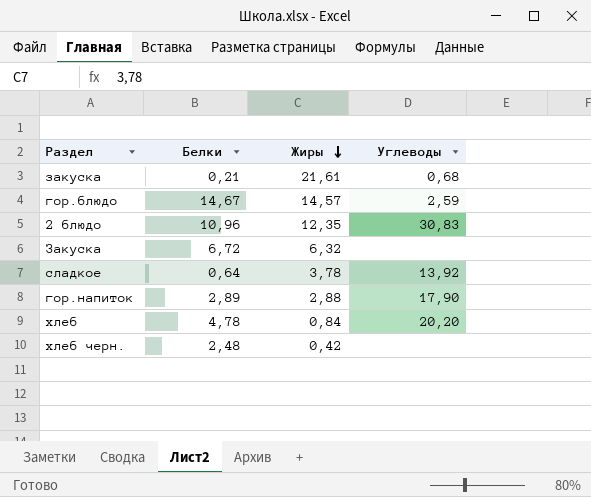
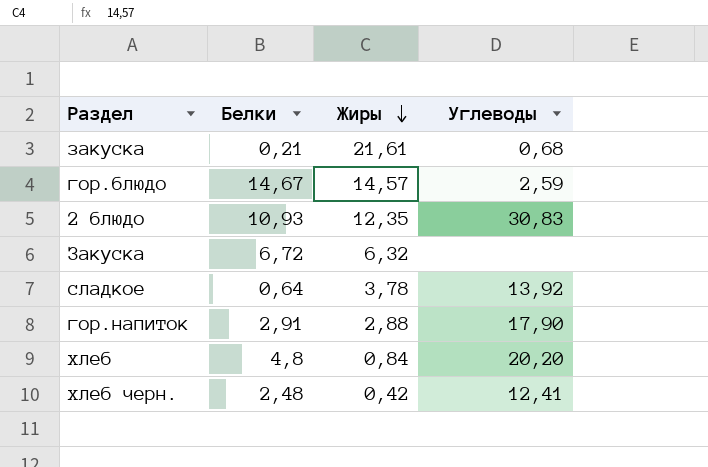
2 блюдо | Белки: 10,96 -> 10,93
гор.напиток | Белки: 2,89 -> 2,91
хлеб | Белки: 4,78 -> 4,8
хлеб черн. | Углеводы: none -> 12,41

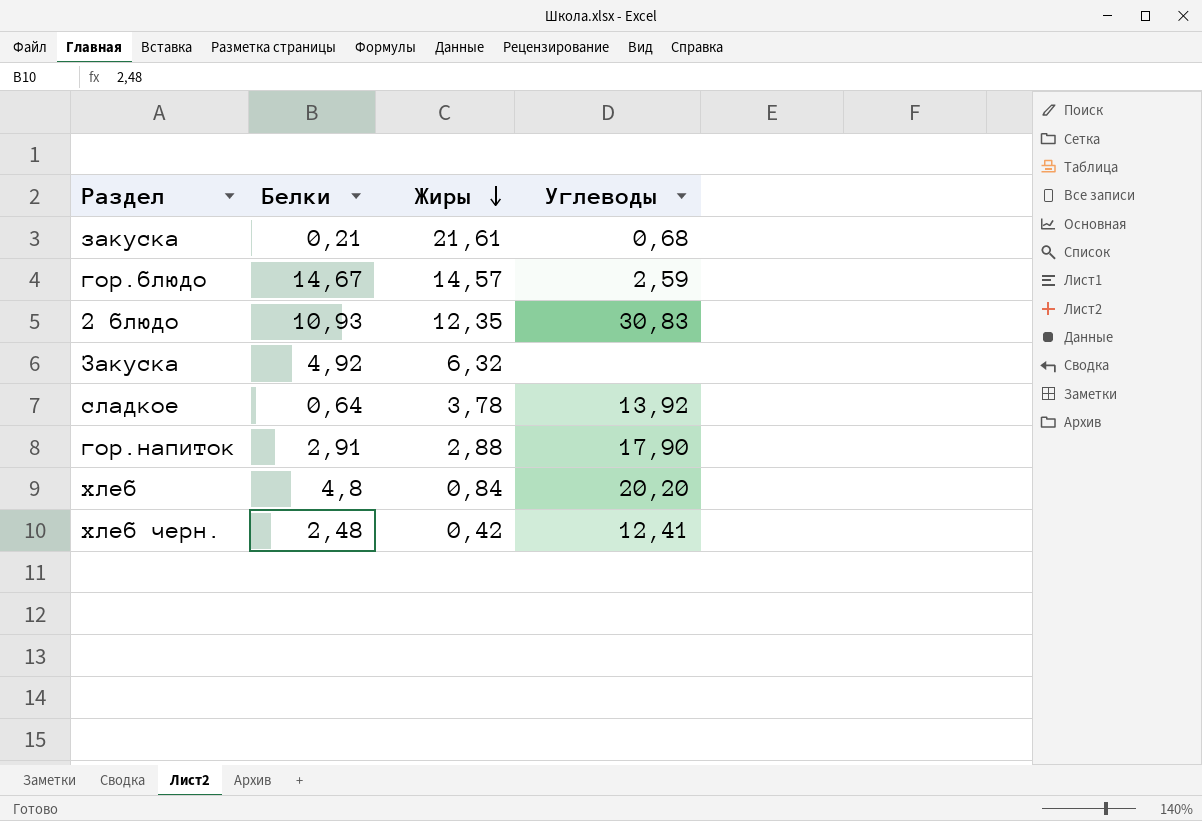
Закуска | Белки: 6,72 -> 4,92

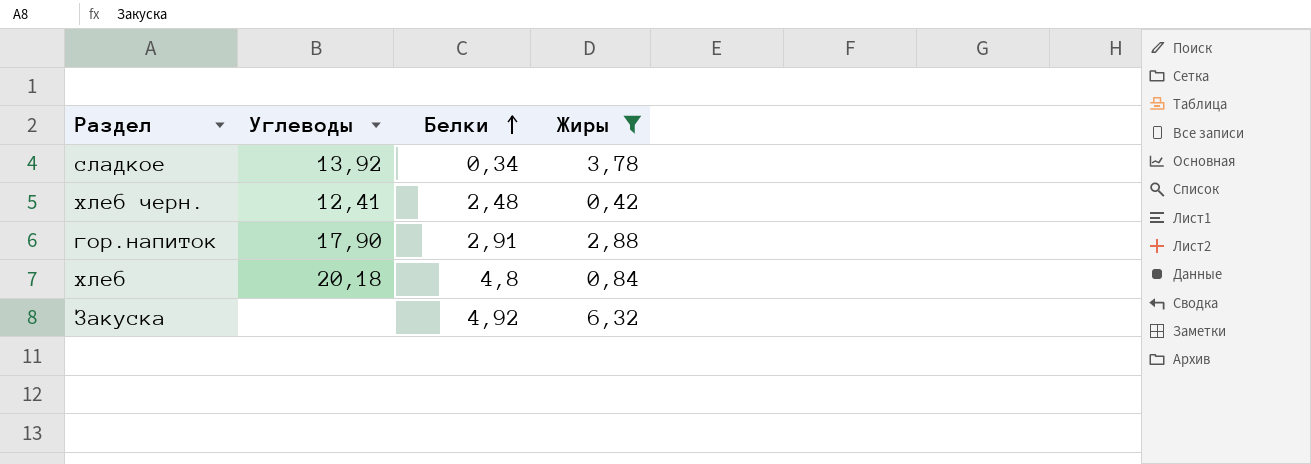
filter: none -> Жиры <= 6,32
row order: Жиры descending -> Белки ascending
column Углеводы | position: 4 -> 2
сладкое | Белки: 0,64 -> 0,34
хлеб | Углеводы: 20,20 -> 20,18

